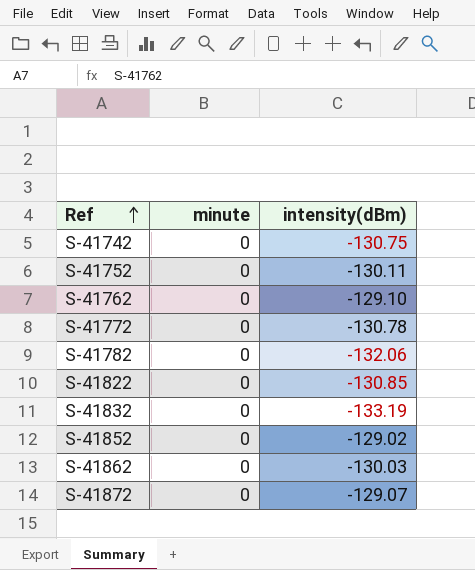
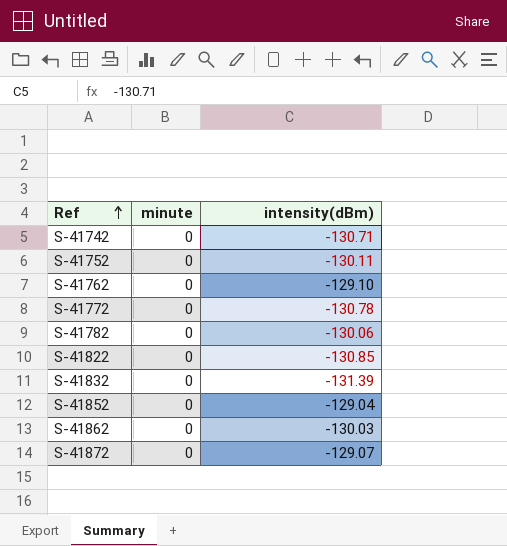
S-41742 | intensity(dBm): -130.75 -> -130.71
S-41782 | intensity(dBm): -132.06 -> -130.06
S-41832 | intensity(dBm): -133.19 -> -131.39
S-41852 | intensity(dBm): -129.02 -> -129.04

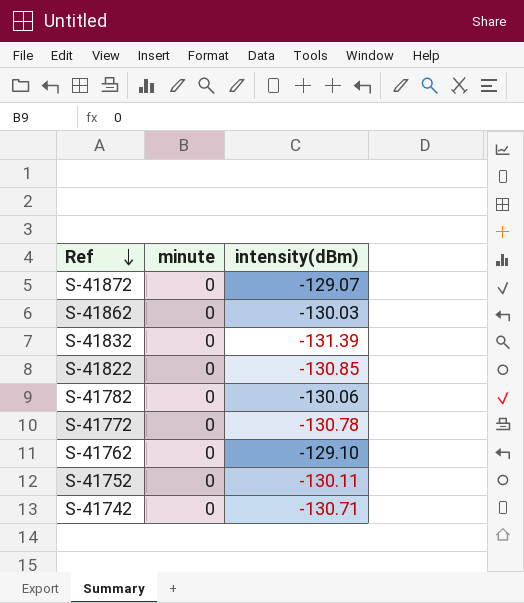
row order: Ref ascending -> Ref descending
row S-41852: 0 | -129.04 -> none

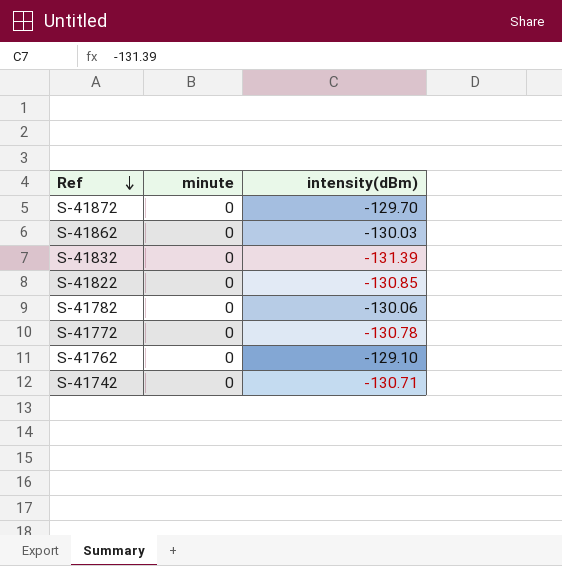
row S-41752: 0 | -130.11 -> none
S-41872 | intensity(dBm): -129.07 -> -129.70

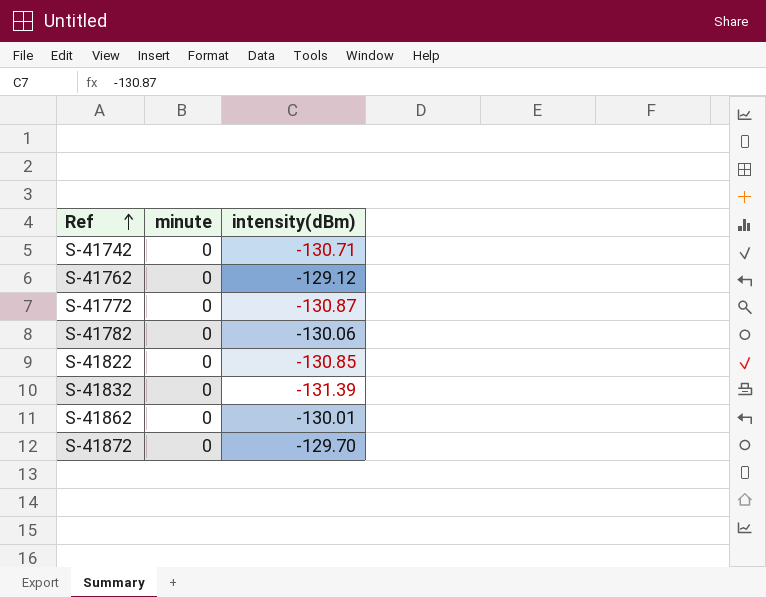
row order: Ref descending -> Ref ascending
S-41762 | intensity(dBm): -129.10 -> -129.12
S-41772 | intensity(dBm): -130.78 -> -130.87
S-41862 | intensity(dBm): -130.03 -> -130.01

